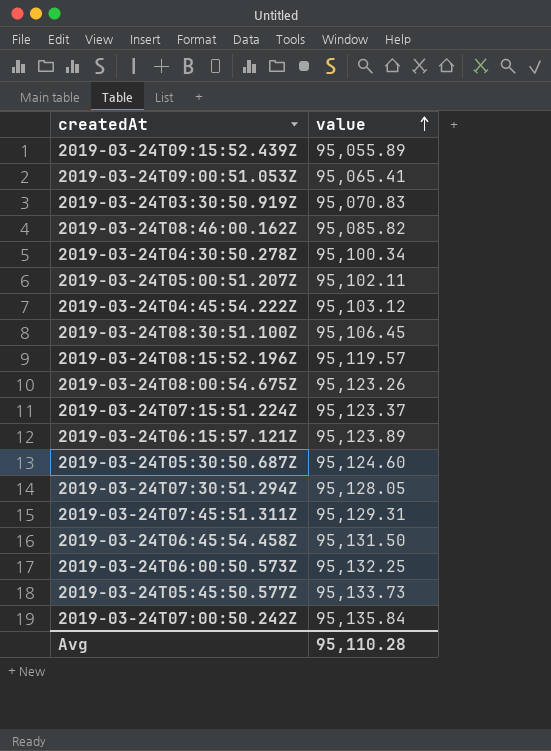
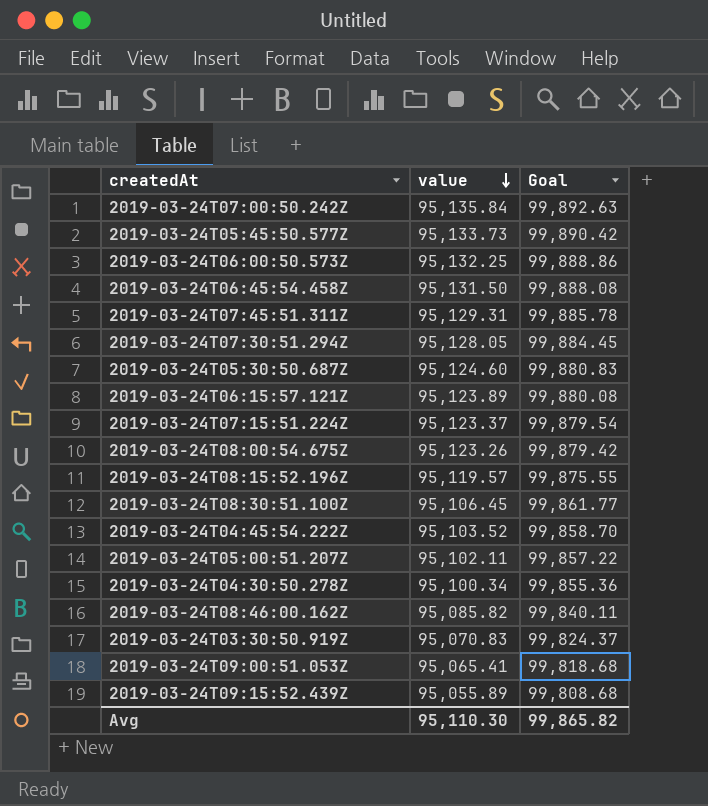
row order: value ascending -> value descending
column Goal | formula: none -> [value] * 1.05
2019-03-24T04:45:54.222Z | value: 95,103.12 -> 95,103.52
Avg | value: 95,110.28 -> 95,110.30

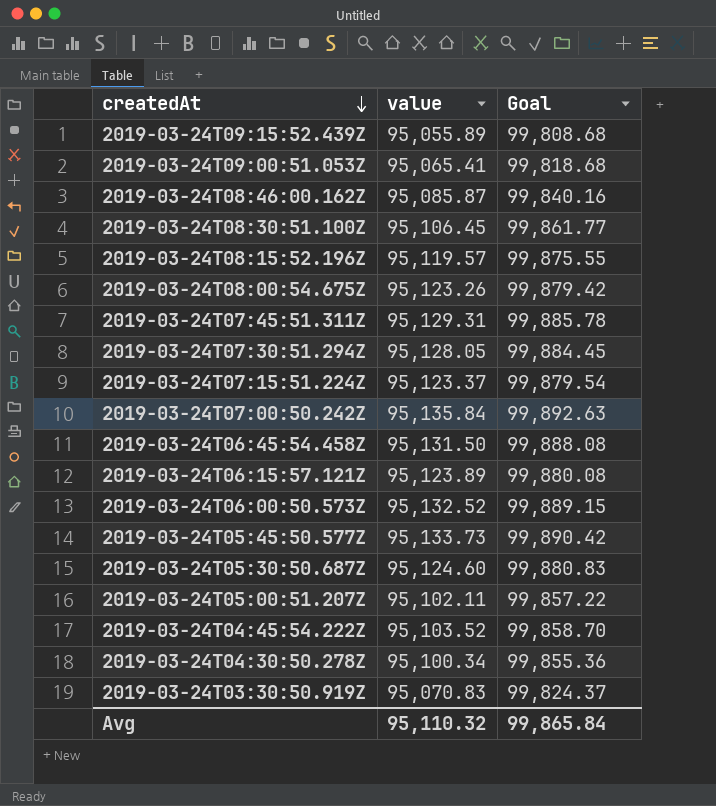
row order: value descending -> createdAt descending
2019-03-24T08:46:00.162Z | value: 95,085.82 -> 95,085.87
2019-03-24T08:46:00.162Z | Goal: 99,840.11 -> 99,840.16
2019-03-24T06:00:50.573Z | value: 95,132.25 -> 95,132.52
2019-03-24T06:00:50.573Z | Goal: 99,888.86 -> 99,889.15
Avg | value: 95,110.30 -> 95,110.32
Avg | Goal: 99,865.82 -> 99,865.84

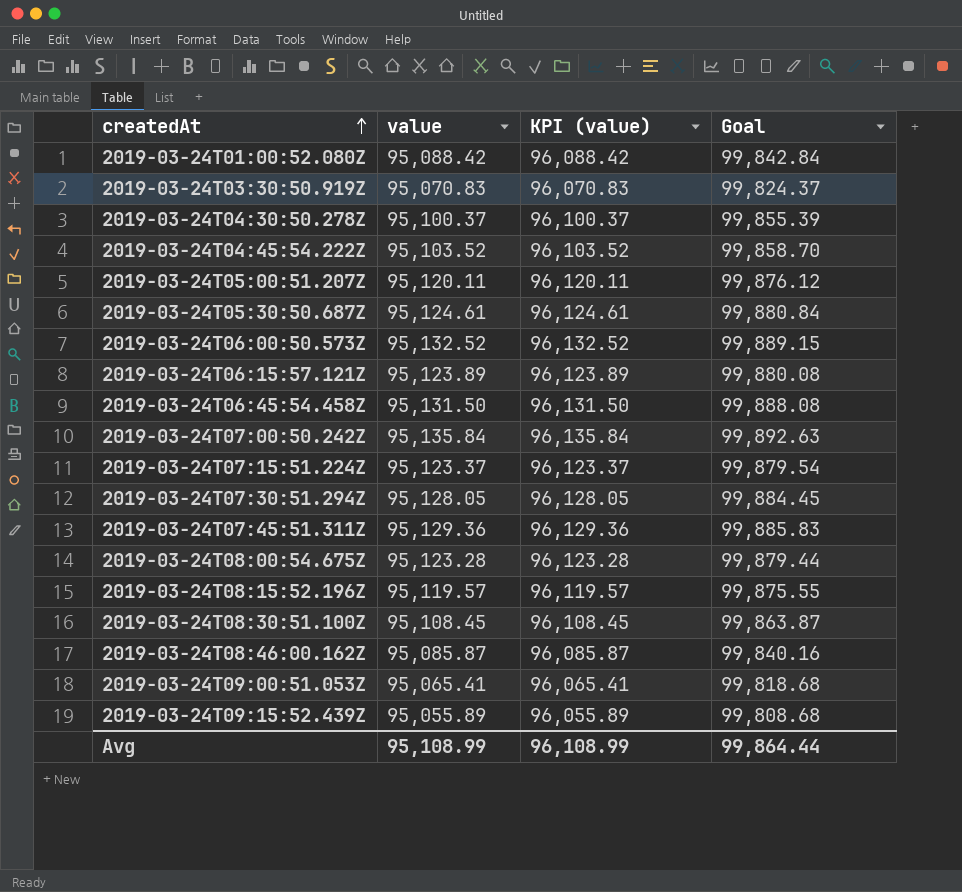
row order: createdAt descending -> createdAt ascending
column KPI (value) | formula: none -> [value] + 1000
row 2019-03-24T05:45:50.577Z: 95,133.73 | 99,890.42 -> none
row 2019-03-24T01:00:52.080Z: none -> 95,088.42 | 96,088.42 | 99,842.84
2019-03-24T04:30:50.278Z | value: 95,100.34 -> 95,100.37
2019-03-24T04:30:50.278Z | Goal: 99,855.36 -> 99,855.39
2019-03-24T05:00:51.207Z | value: 95,102.11 -> 95,120.11
2019-03-24T05:00:51.207Z | Goal: 99,857.22 -> 99,876.12
2019-03-24T05:30:50.687Z | value: 95,124.60 -> 95,124.61
2019-03-24T05:30:50.687Z | Goal: 99,880.83 -> 99,880.84
2019-03-24T07:45:51.311Z | value: 95,129.31 -> 95,129.36
2019-03-24T07:45:51.311Z | Goal: 99,885.78 -> 99,885.83
2019-03-24T08:00:54.675Z | value: 95,123.26 -> 95,123.28
2019-03-24T08:00:54.675Z | Goal: 99,879.42 -> 99,879.44
2019-03-24T08:30:51.100Z | value: 95,106.45 -> 95,108.45
2019-03-24T08:30:51.100Z | Goal: 99,861.77 -> 99,863.87
Avg | value: 95,110.32 -> 95,108.99
Avg | Goal: 99,865.84 -> 99,864.44

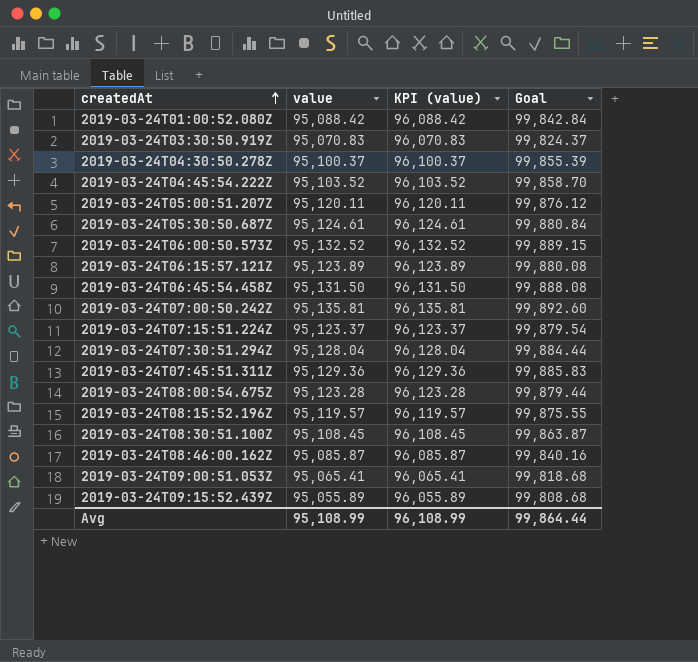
2019-03-24T07:00:50.242Z | value: 95,135.84 -> 95,135.81
2019-03-24T07:00:50.242Z | KPI (value): 96,135.84 -> 96,135.81
2019-03-24T07:00:50.242Z | Goal: 99,892.63 -> 99,892.60
2019-03-24T07:30:51.294Z | value: 95,128.05 -> 95,128.04
2019-03-24T07:30:51.294Z | KPI (value): 96,128.05 -> 96,128.04
2019-03-24T07:30:51.294Z | Goal: 99,884.45 -> 99,884.44

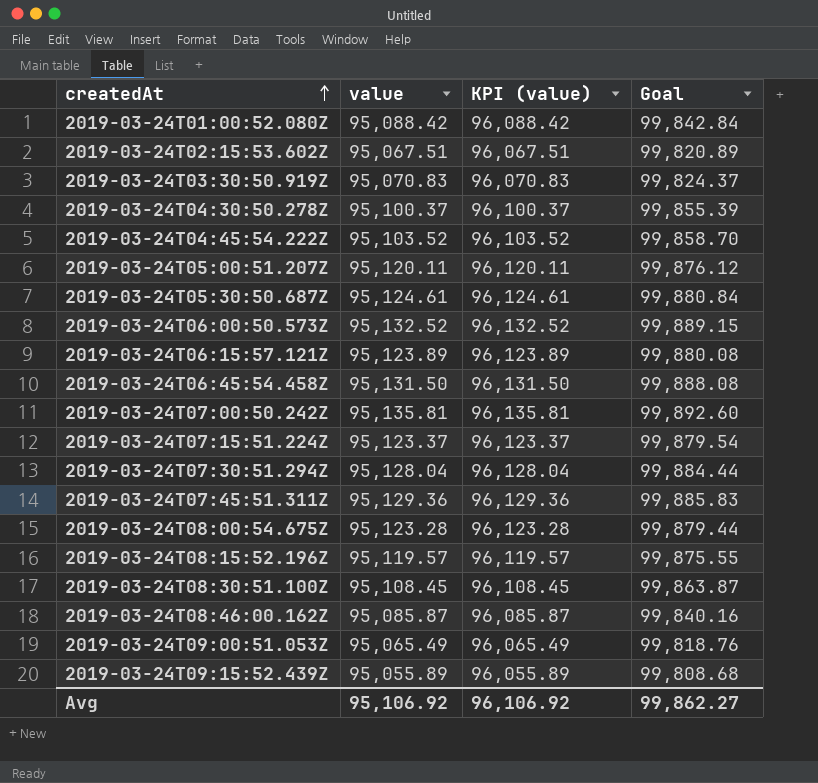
row 2019-03-24T02:15:53.602Z: none -> 95,067.51 | 96,067.51 | 99,820.89
2019-03-24T09:00:51.053Z | value: 95,065.41 -> 95,065.49
2019-03-24T09:00:51.053Z | KPI (value): 96,065.41 -> 96,065.49
2019-03-24T09:00:51.053Z | Goal: 99,818.68 -> 99,818.76
Avg | value: 95,108.99 -> 95,106.92
Avg | KPI (value): 96,108.99 -> 96,106.92
Avg | Goal: 99,864.44 -> 99,862.27

